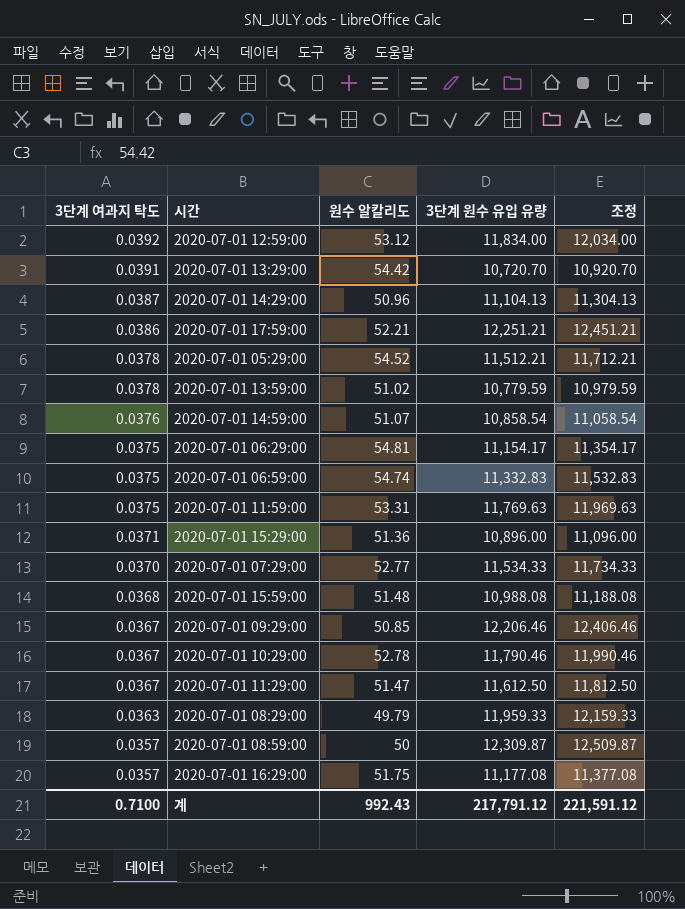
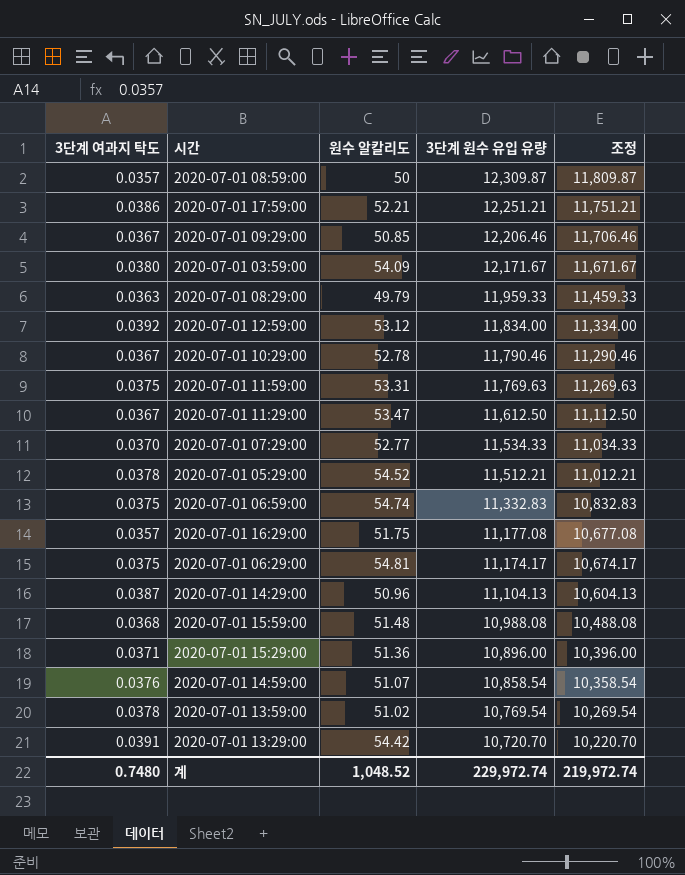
row order: 3단계 여과지 탁도 descending -> 3단계 원수 유입 유량 descending
column 조정 | formula: [3단계 원수 유입 유량] + 200 -> [3단계 원수 유입 유량] - 500
row 2020-07-01 03:59:00: none -> 0.0380 | 54.09 | 12,171.67 | 11,671.67
2020-07-01 11:29:00 | 원수 알칼리도: 51.47 -> 53.47
2020-07-01 06:29:00 | 3단계 원수 유입 유량: 11,154.17 -> 11,174.17
2020-07-01 13:59:00 | 3단계 원수 유입 유량: 10,779.59 -> 10,769.54
계 | 3단계 여과지 탁도: 0.7100 -> 0.7480
계 | 원수 알칼리도: 992.43 -> 1,048.52
계 | 3단계 원수 유입 유량: 217,791.12 -> 229,972.74
계 | 조정: 221,591.12 -> 219,972.74

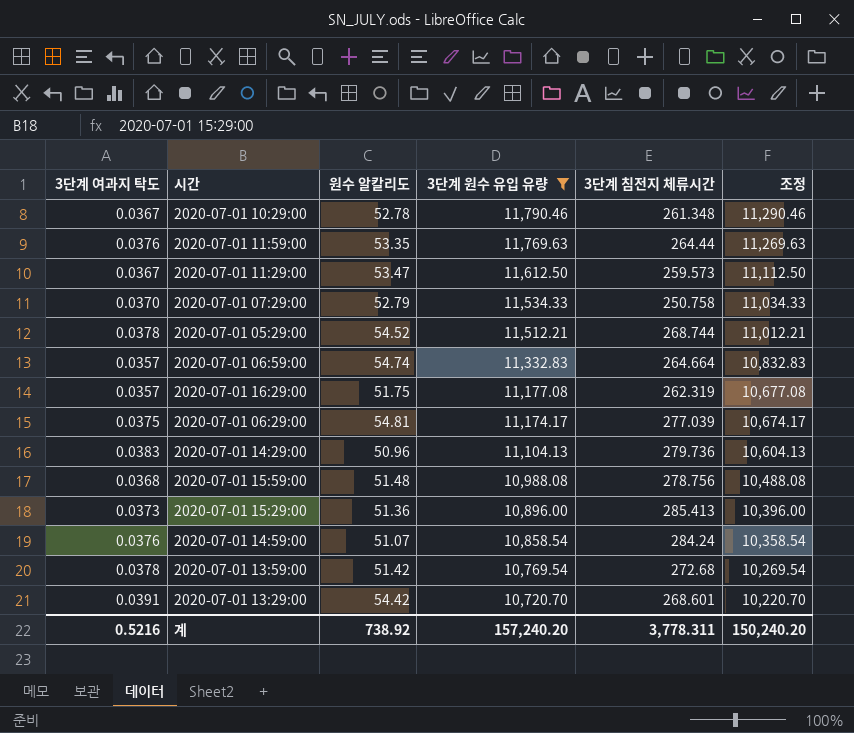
filter: none -> 3단계 원수 유입 유량 <= 11,790.46
column 3단계 침전지 체류시간 | position: none -> 5
2020-07-01 11:59:00 | 3단계 여과지 탁도: 0.0375 -> 0.0376
2020-07-01 11:59:00 | 원수 알칼리도: 53.31 -> 53.35
2020-07-01 07:29:00 | 원수 알칼리도: 52.77 -> 52.79
2020-07-01 06:59:00 | 3단계 여과지 탁도: 0.0375 -> 0.0357
2020-07-01 14:29:00 | 3단계 여과지 탁도: 0.0387 -> 0.0383
2020-07-01 15:29:00 | 3단계 여과지 탁도: 0.0371 -> 0.0373
2020-07-01 13:59:00 | 원수 알칼리도: 51.02 -> 51.42
계 | 3단계 여과지 탁도: 0.7480 -> 0.5216
계 | 원수 알칼리도: 1,048.52 -> 738.92
계 | 3단계 원수 유입 유량: 229,972.74 -> 157,240.20
계 | 조정: 219,972.74 -> 150,240.20

